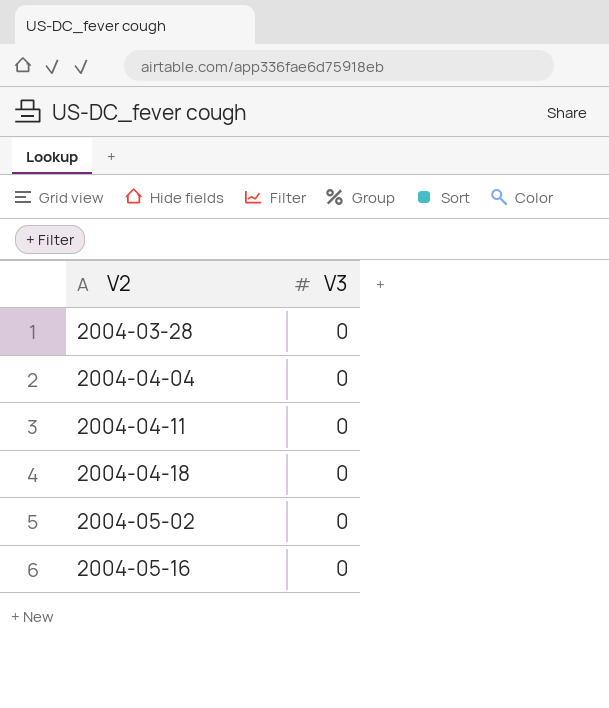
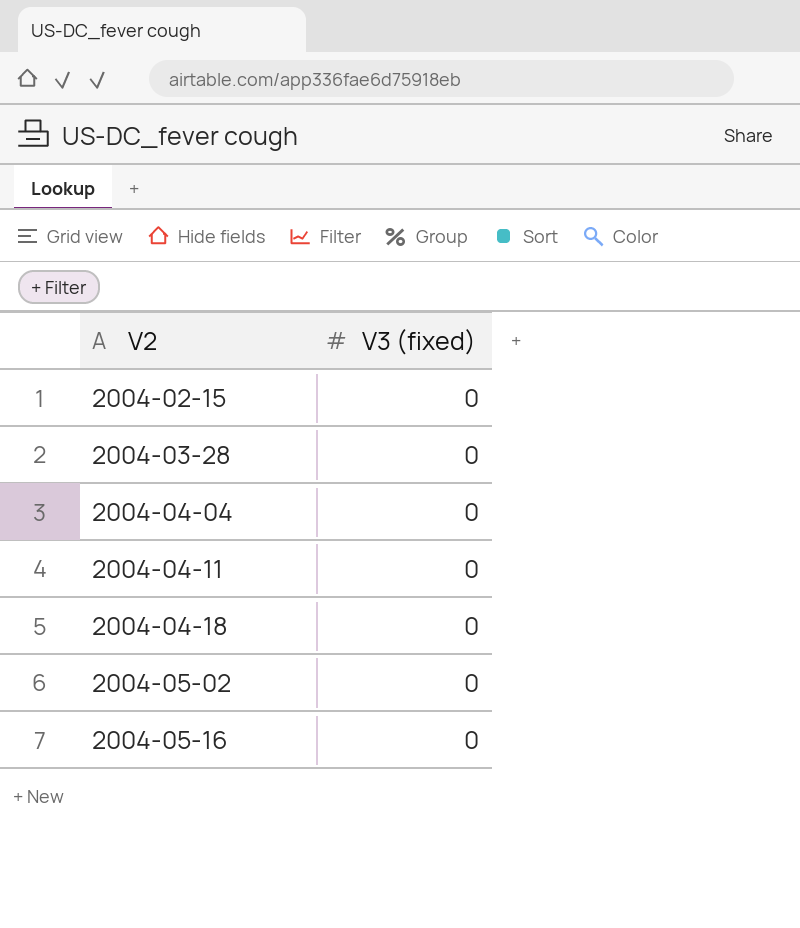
column name: V3 -> V3 (fixed)
row 2004-02-15: none -> 0

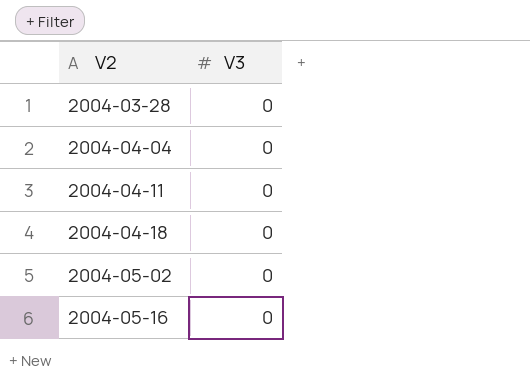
column name: V3 (fixed) -> V3
row 2004-02-15: 0 -> none

